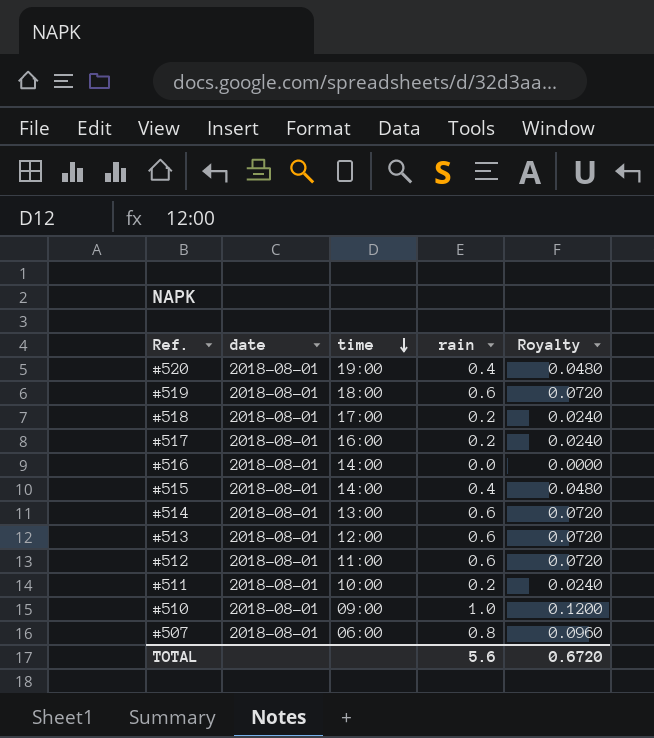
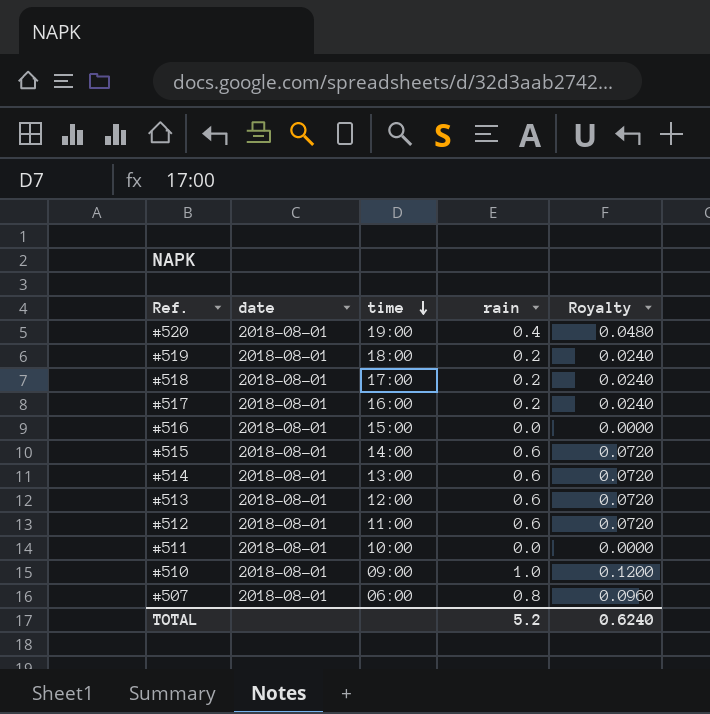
#519 | rain: 0.6 -> 0.2
#519 | Royalty: 0.0720 -> 0.0240
#516 | time: 14:00 -> 15:00
#515 | rain: 0.4 -> 0.6
#515 | Royalty: 0.0480 -> 0.0720
#511 | rain: 0.2 -> 0.0
#511 | Royalty: 0.0240 -> 0.0000
TOTAL | rain: 5.6 -> 5.2
TOTAL | Royalty: 0.6720 -> 0.6240

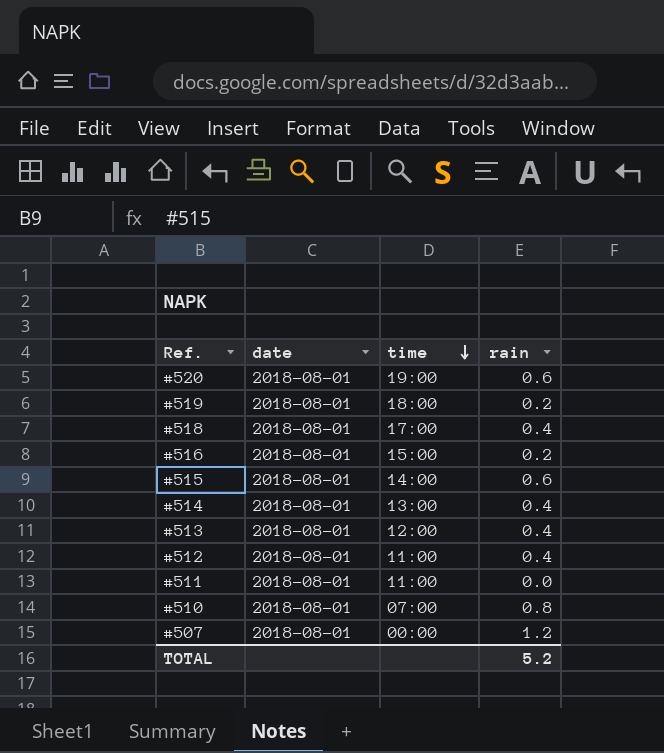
column Royalty | formula: [rain] * 0.12 -> none
row #517: 2018-08-01 | 16:00 | 0.2 | 0.0240 -> none
#520 | rain: 0.4 -> 0.6
#518 | rain: 0.2 -> 0.4
#516 | rain: 0.0 -> 0.2
#514 | rain: 0.6 -> 0.4
#513 | rain: 0.6 -> 0.4
#512 | rain: 0.6 -> 0.4
#511 | time: 10:00 -> 11:00
#510 | time: 09:00 -> 07:00
#510 | rain: 1.0 -> 0.8
#507 | time: 06:00 -> 00:00
#507 | rain: 0.8 -> 1.2

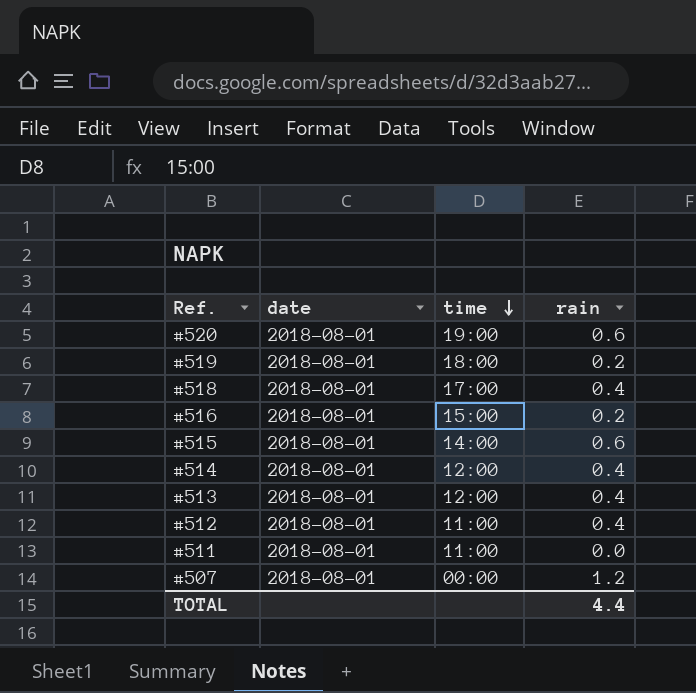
row #510: 2018-08-01 | 07:00 | 0.8 -> none
#514 | time: 13:00 -> 12:00
TOTAL | rain: 5.2 -> 4.4

